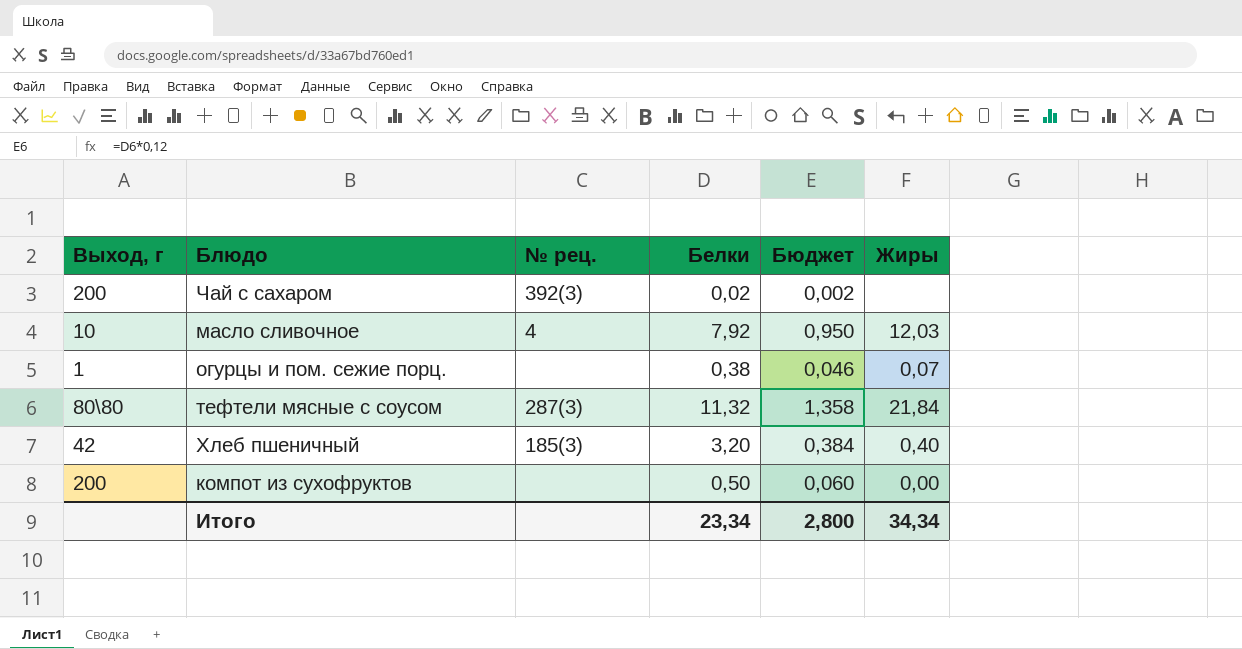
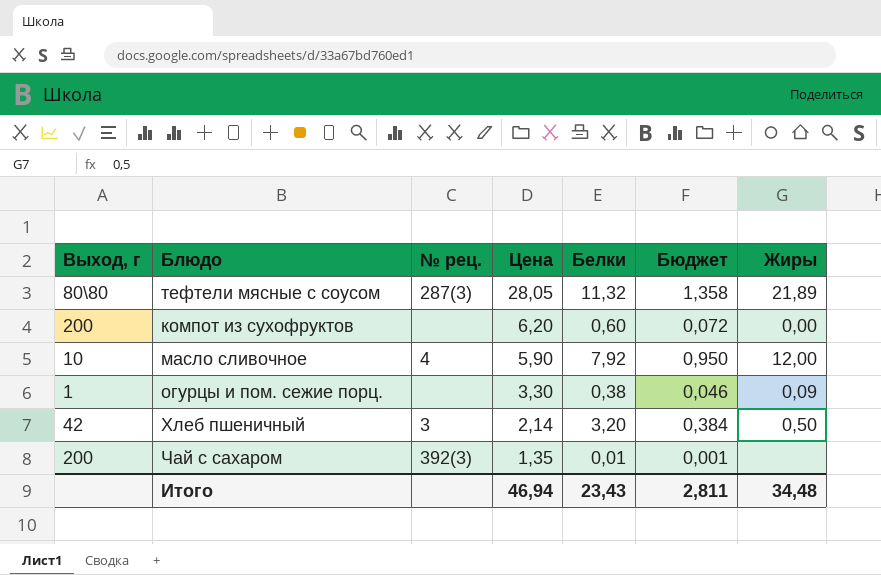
row order: none -> Цена descending
column Цена | position: none -> 4
тефтели мясные с соусом | Жиры: 21,84 -> 21,89
компот из сухофруктов | Белки: 0,50 -> 0,60
компот из сухофруктов | Бюджет: 0,060 -> 0,072
масло сливочное | Жиры: 12,03 -> 12,00
огурцы и пом. сежие порц. | Жиры: 0,07 -> 0,09
Хлеб пшеничный | № рец.: 185(3) -> 3
Хлеб пшеничный | Жиры: 0,40 -> 0,50
Чай с сахаром | Белки: 0,02 -> 0,01
Чай с сахаром | Бюджет: 0,002 -> 0,001
Итого | Белки: 23,34 -> 23,43
Итого | Бюджет: 2,800 -> 2,811
Итого | Жиры: 34,34 -> 34,48

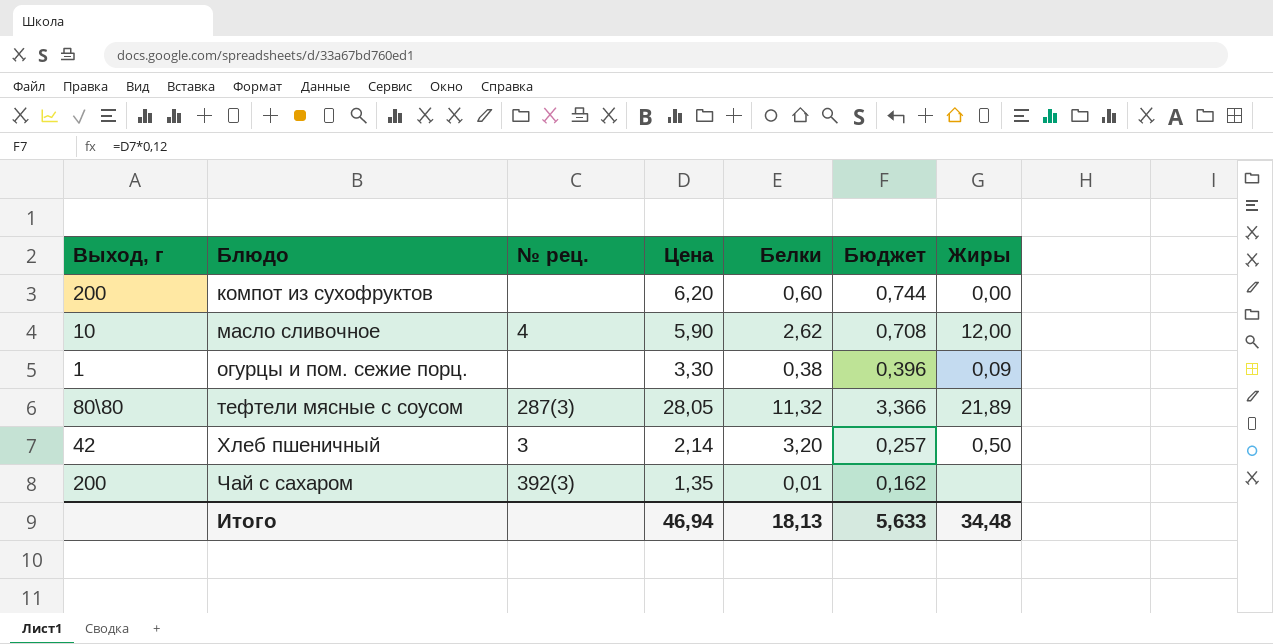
row order: Цена descending -> Блюдо ascending
column Бюджет | formula: [Белки] * 0,12 -> [Цена] * 0,12
масло сливочное | Белки: 7,92 -> 2,62
Итого | Белки: 23,43 -> 18,13
Итого | Бюджет: 2,811 -> 5,633

